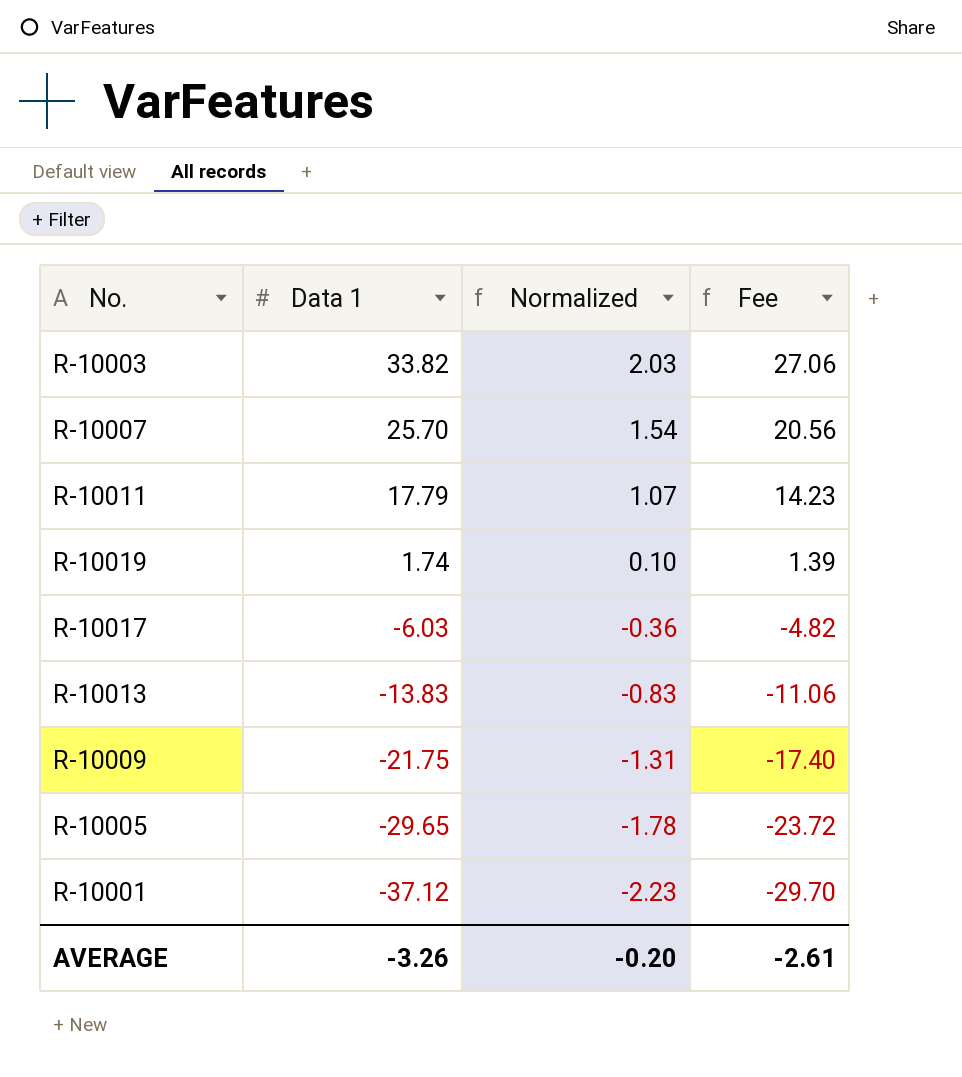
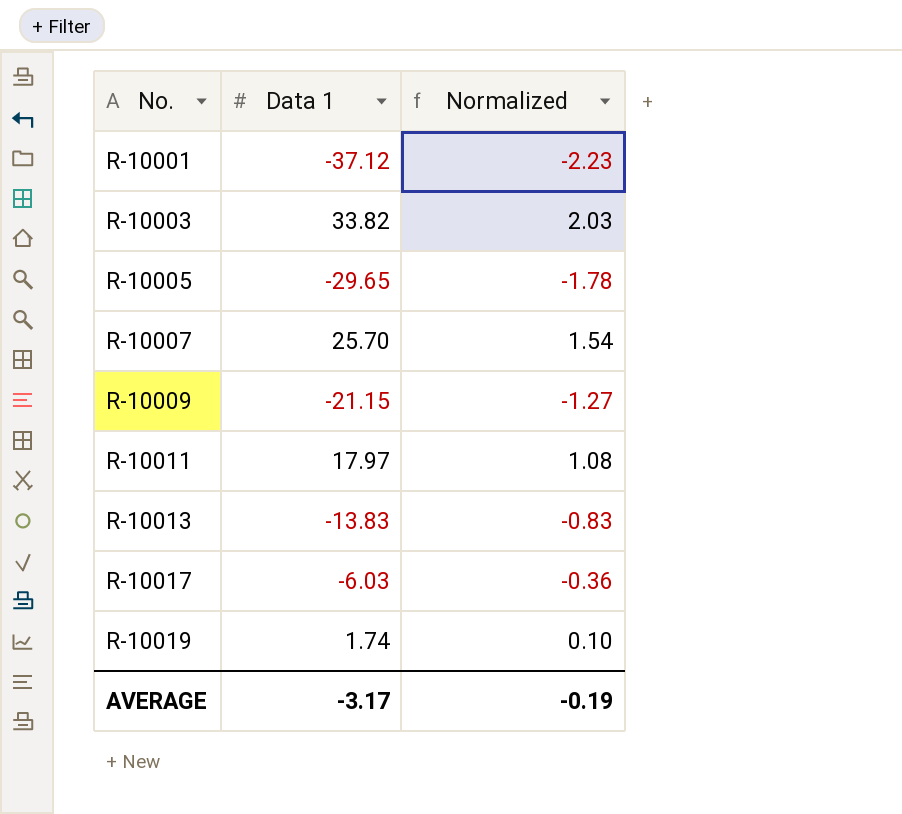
row order: Data 1 descending -> No. ascending
column Fee | formula: [Data 1] * 0.8 -> none
R-10009 | Data 1: -21.75 -> -21.15
R-10009 | Normalized: -1.31 -> -1.27
R-10011 | Data 1: 17.79 -> 17.97
R-10011 | Normalized: 1.07 -> 1.08
AVERAGE | Data 1: -3.26 -> -3.17
AVERAGE | Normalized: -0.20 -> -0.19

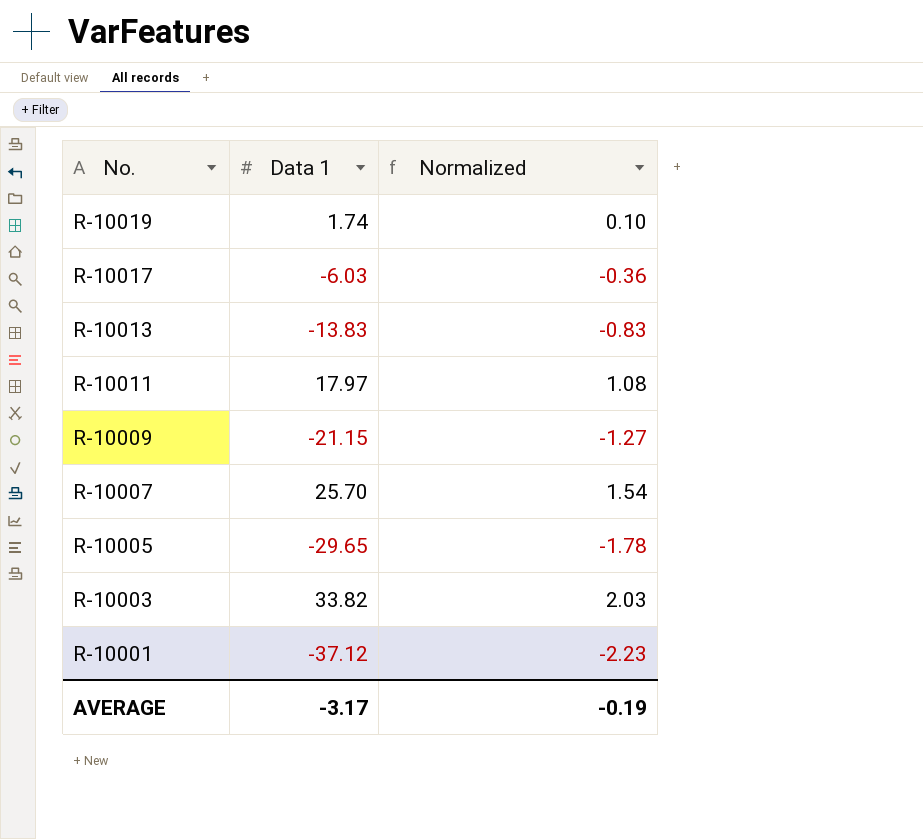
row order: No. ascending -> No. descending

